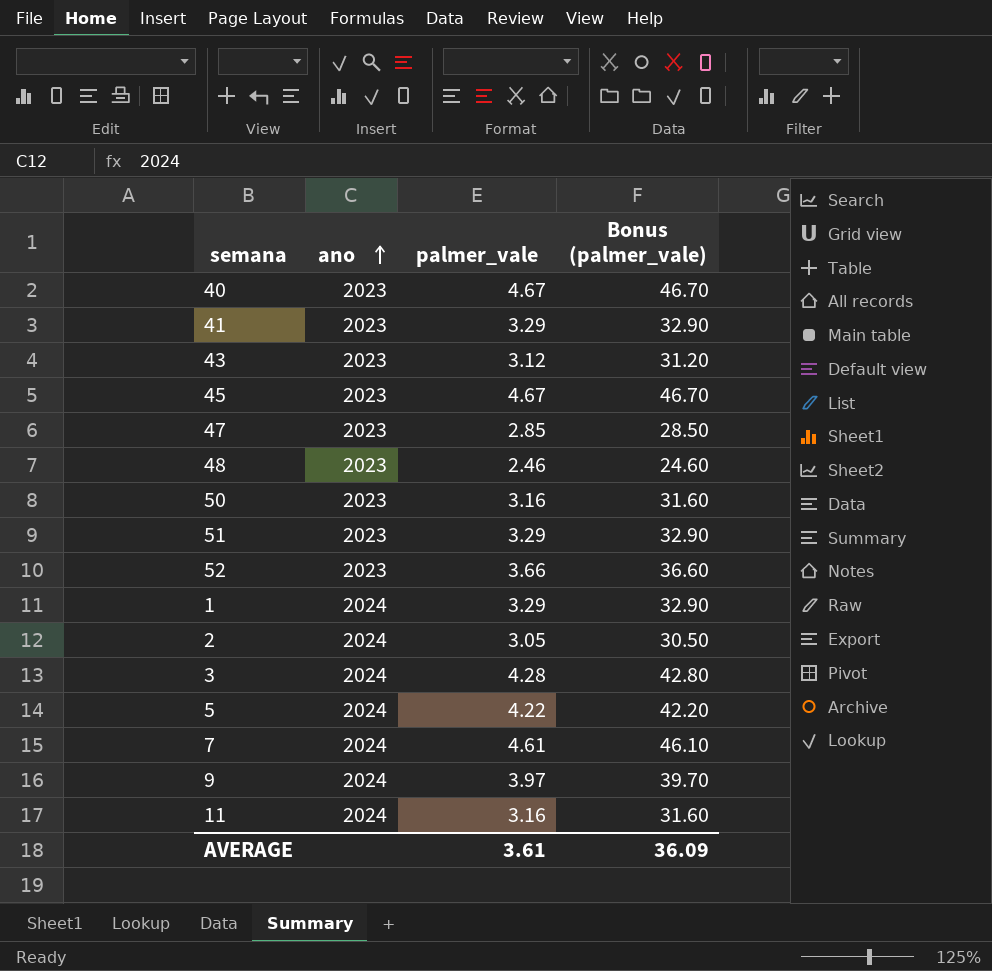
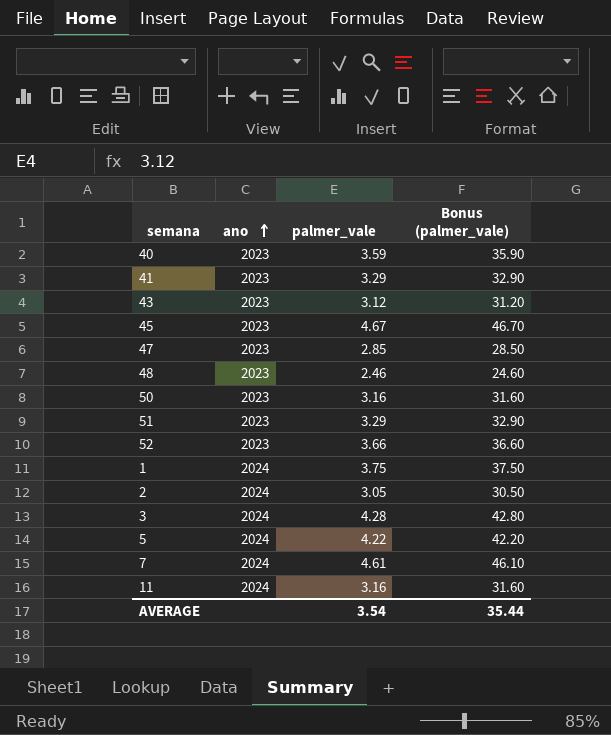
row 9: 2024 | 3.97 | 39.70 -> none
40 | palmer_vale: 4.67 -> 3.59
40 | Bonus (palmer_vale): 46.70 -> 35.90
1 | palmer_vale: 3.29 -> 3.75
1 | Bonus (palmer_vale): 32.90 -> 37.50
AVERAGE | palmer_vale: 3.61 -> 3.54
AVERAGE | Bonus (palmer_vale): 36.09 -> 35.44

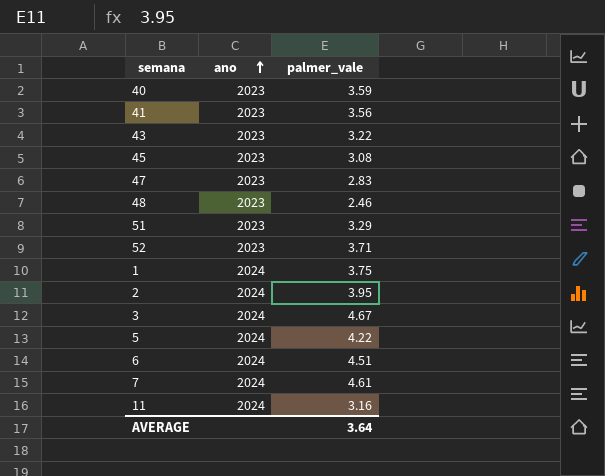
column Bonus (palmer_vale) | formula: [palmer_vale] * 10 -> none
row 50: 2023 | 3.16 | 31.60 -> none
41 | palmer_vale: 3.29 -> 3.56
43 | palmer_vale: 3.12 -> 3.22
45 | palmer_vale: 4.67 -> 3.08
47 | palmer_vale: 2.85 -> 2.83
52 | palmer_vale: 3.66 -> 3.71
2 | palmer_vale: 3.05 -> 3.95
3 | palmer_vale: 4.28 -> 4.67
row 6: none -> 2024 | 4.51
AVERAGE | palmer_vale: 3.54 -> 3.64

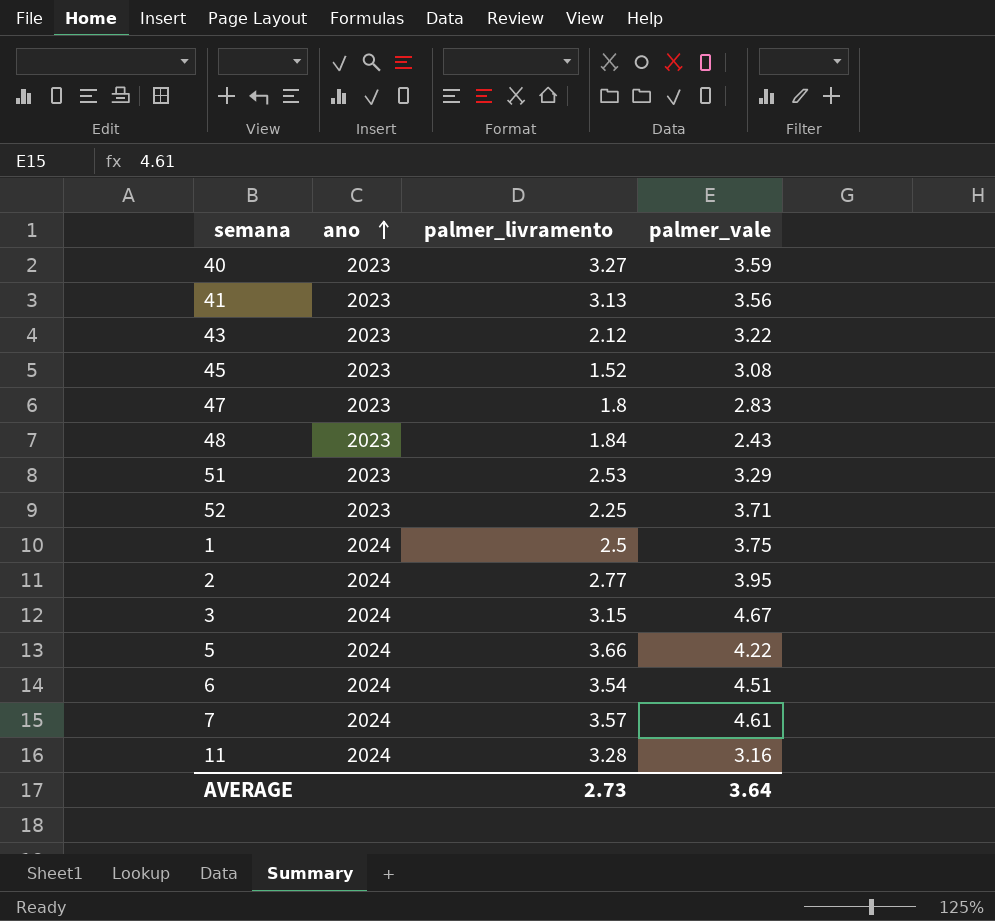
column palmer_livramento | position: none -> 3
48 | palmer_vale: 2.46 -> 2.43

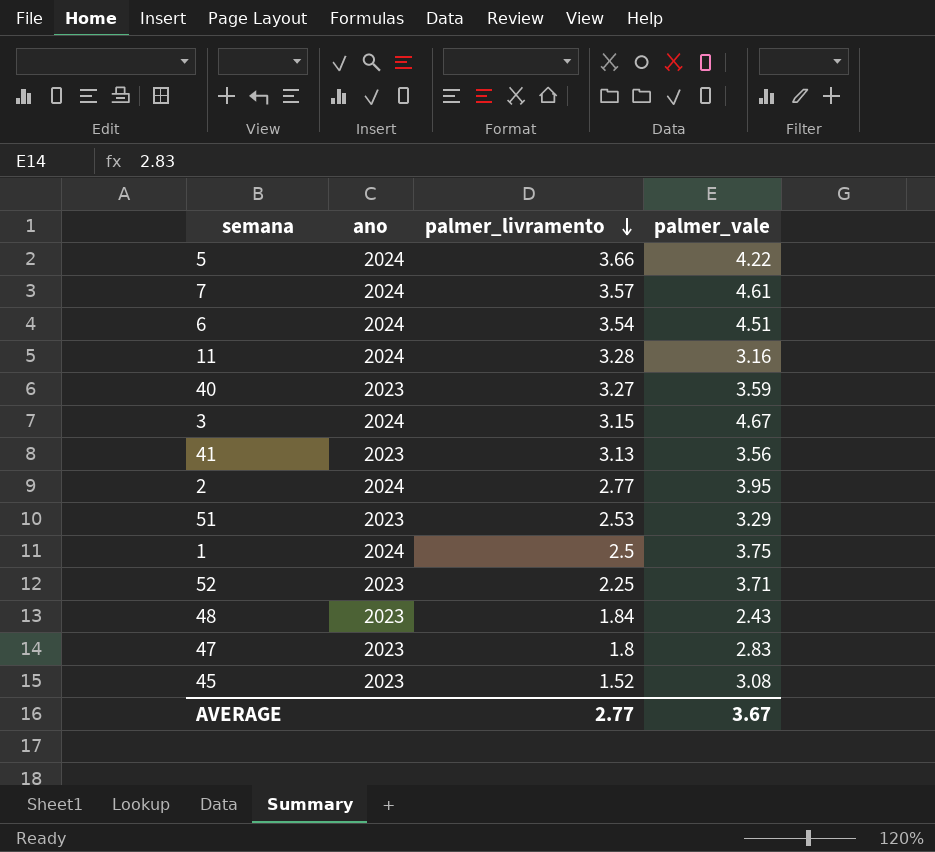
row order: ano ascending -> palmer_livramento descending
row 43: 2023 | 2.12 | 3.22 -> none
AVERAGE | palmer_livramento: 2.73 -> 2.77
AVERAGE | palmer_vale: 3.64 -> 3.67

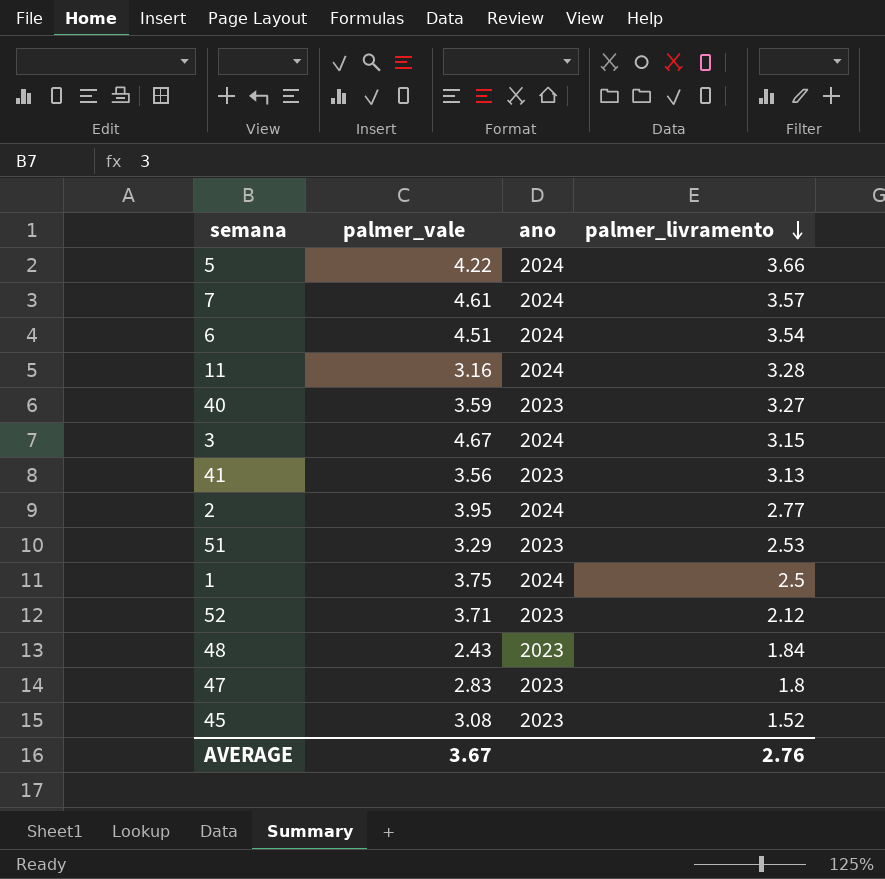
column palmer_vale | position: 4 -> 2
52 | palmer_livramento: 2.25 -> 2.12
AVERAGE | palmer_livramento: 2.77 -> 2.76

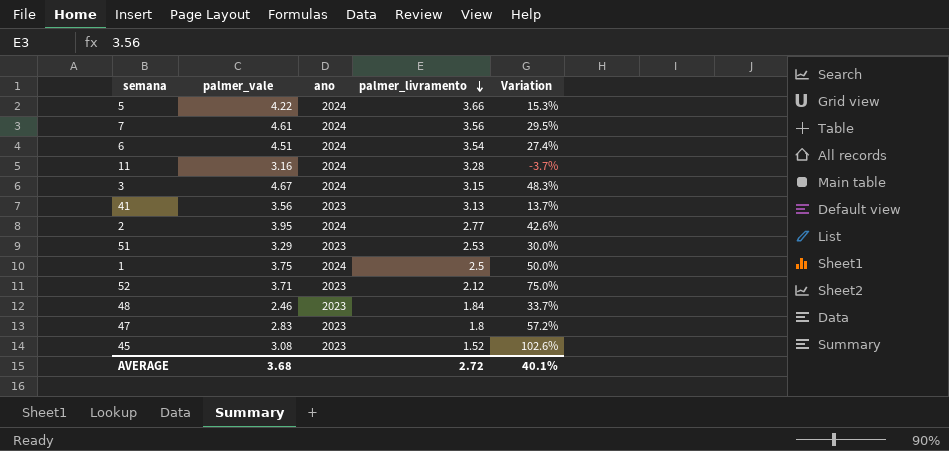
column Variation | formula: none -> ([palmer_vale] - [palmer_livramento]) / [palmer_livramento]
row 40: 3.59 | 2023 | 3.27 -> none
7 | palmer_livramento: 3.57 -> 3.56
48 | palmer_vale: 2.43 -> 2.46
AVERAGE | palmer_vale: 3.67 -> 3.68
AVERAGE | palmer_livramento: 2.76 -> 2.72

